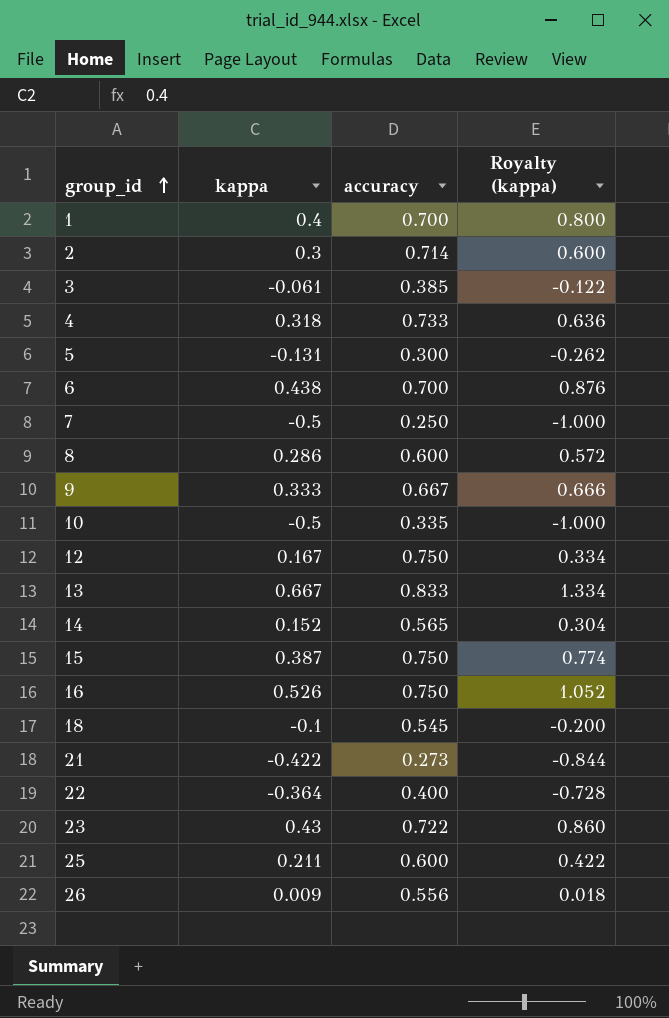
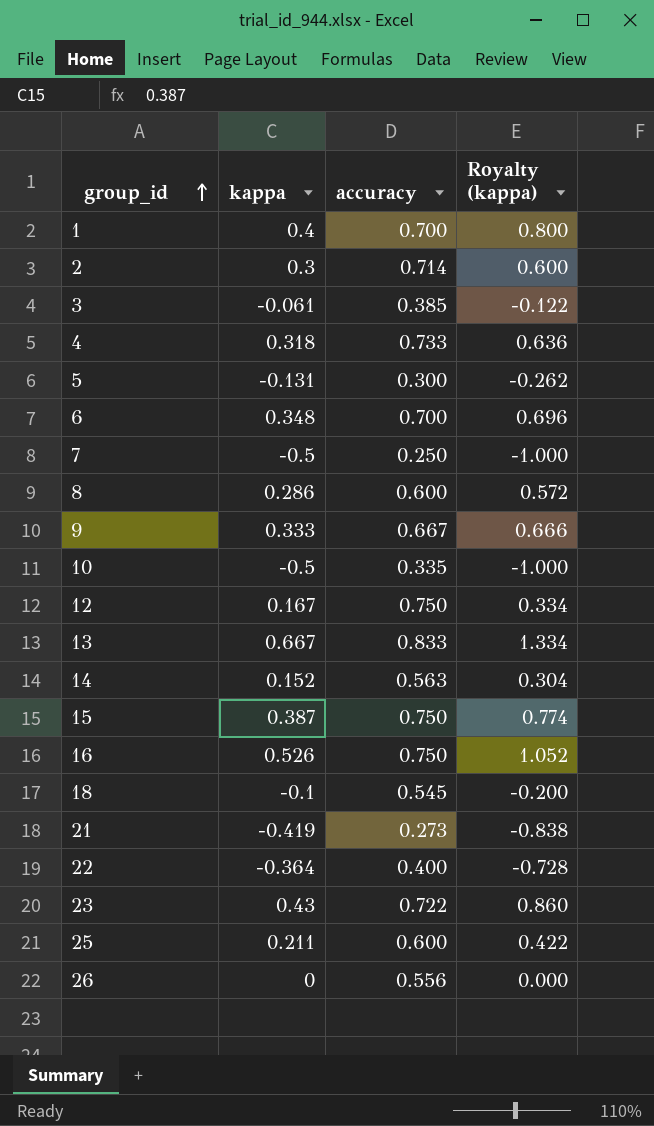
6 | kappa: 0.438 -> 0.348
6 | Royalty (kappa): 0.876 -> 0.696
14 | accuracy: 0.565 -> 0.563
21 | kappa: -0.422 -> -0.419
21 | Royalty (kappa): -0.844 -> -0.838
26 | kappa: 0.009 -> 0
26 | Royalty (kappa): 0.018 -> 0.000

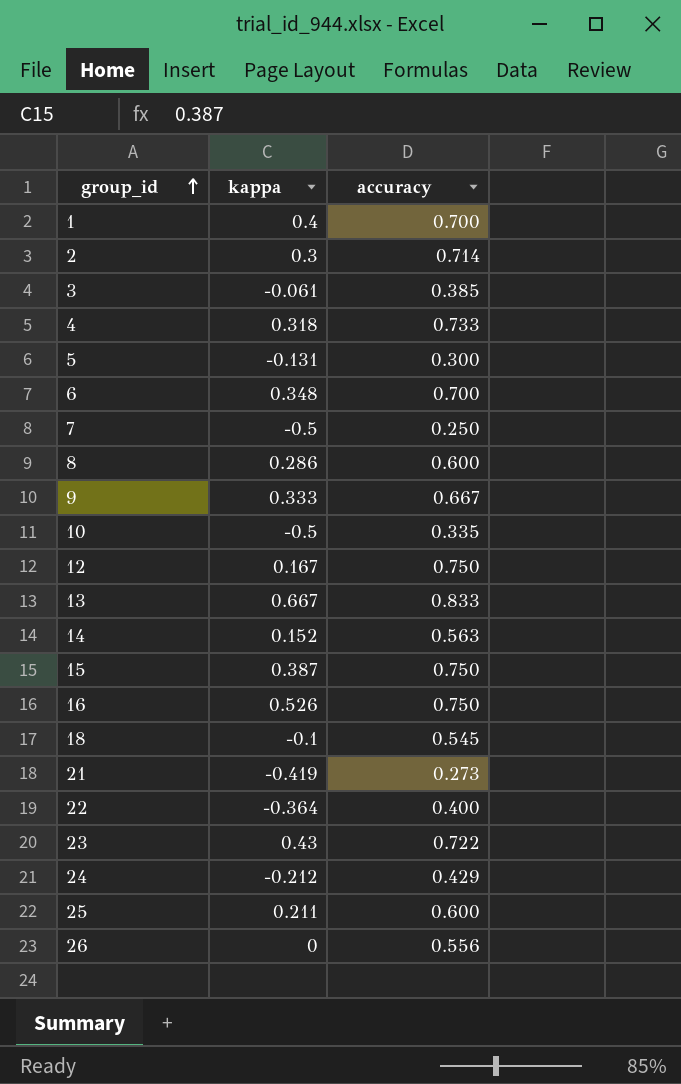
column Royalty (kappa) | formula: [kappa] * 2 -> none
row 24: none -> -0.212 | 0.429

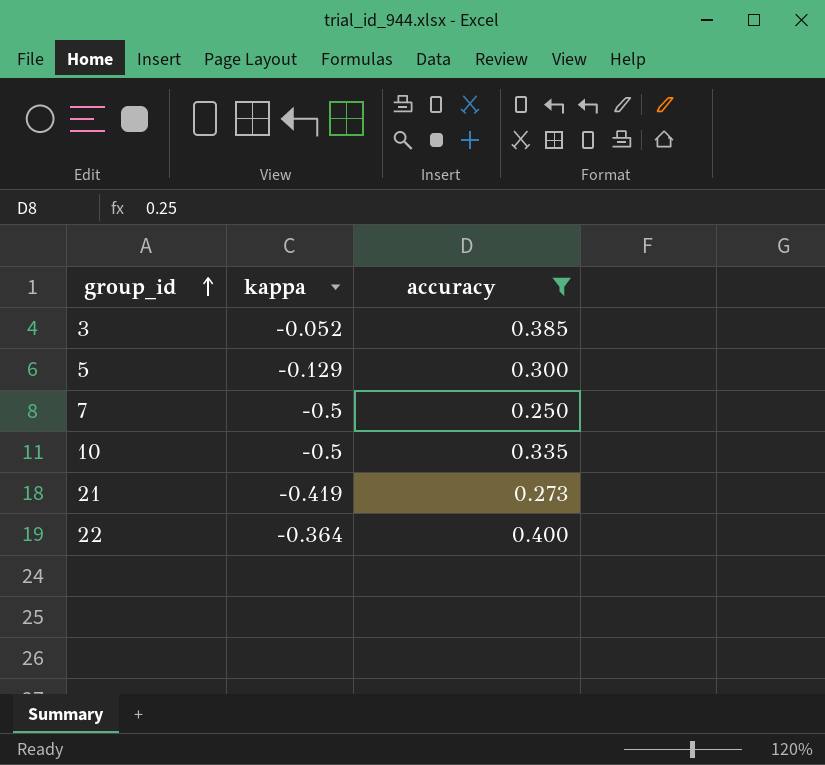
filter: none -> accuracy <= 0.400
3 | kappa: -0.061 -> -0.052
5 | kappa: -0.131 -> -0.129

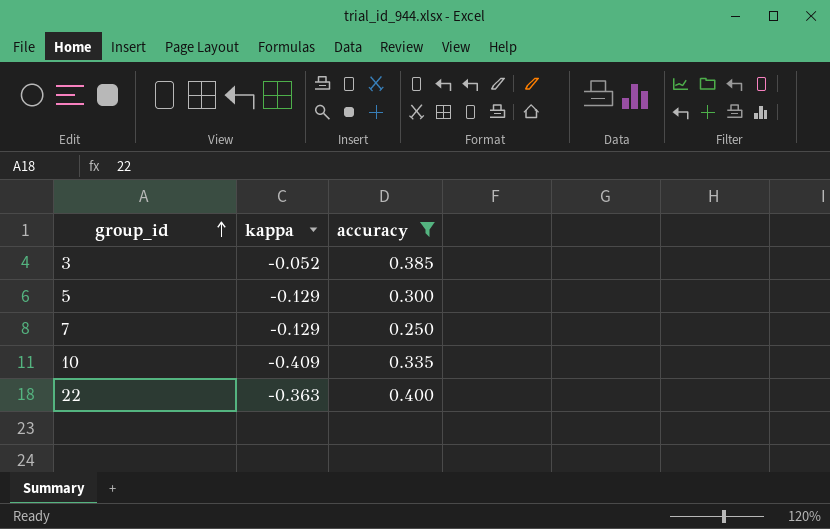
row 21: -0.419 | 0.273 -> none
7 | kappa: -0.5 -> -0.129
10 | kappa: -0.5 -> -0.409
22 | kappa: -0.364 -> -0.363

